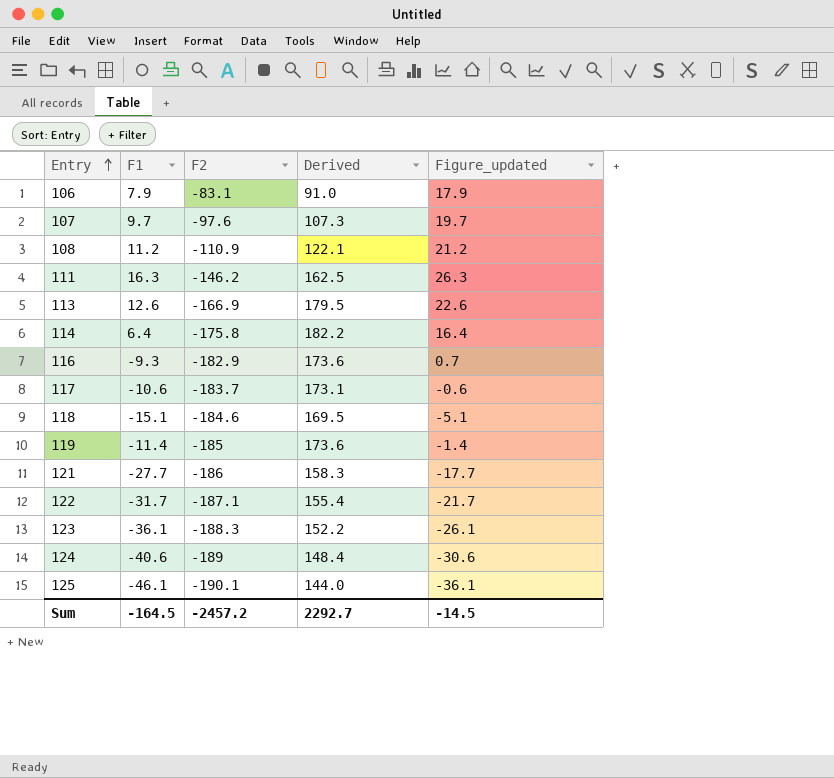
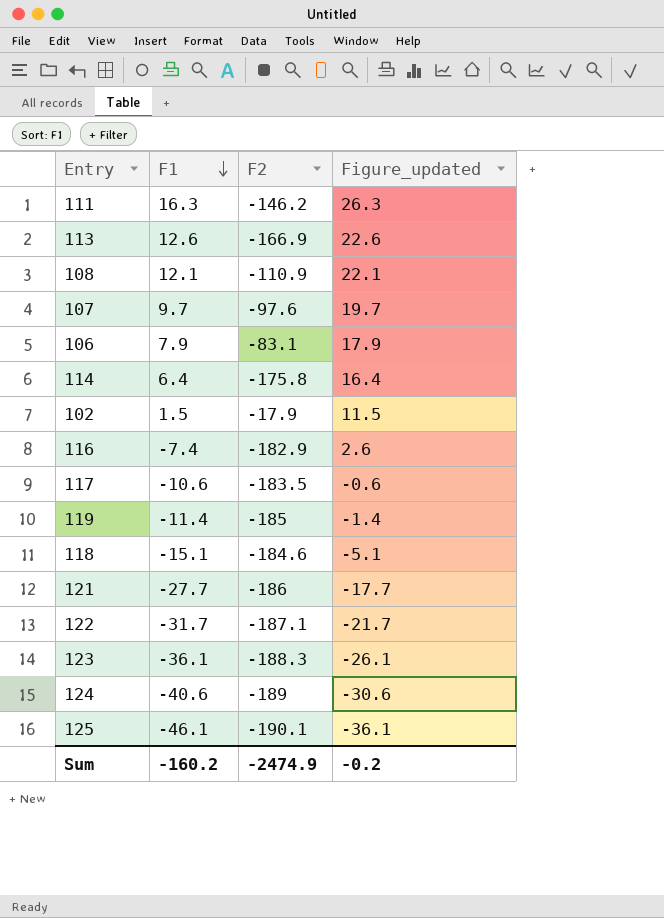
row order: Entry ascending -> F1 descending
column Derived | formula: [F1] - [F2] -> none
108 | F1: 11.2 -> 12.1
108 | Figure_updated: 21.2 -> 22.1
row 102: none -> 1.5 | -17.9 | 11.5
116 | F1: -9.3 -> -7.4
116 | Figure_updated: 0.7 -> 2.6
117 | F2: -183.7 -> -183.5
Sum | F1: -164.5 -> -160.2
Sum | F2: -2457.2 -> -2474.9
Sum | Figure_updated: -14.5 -> -0.2

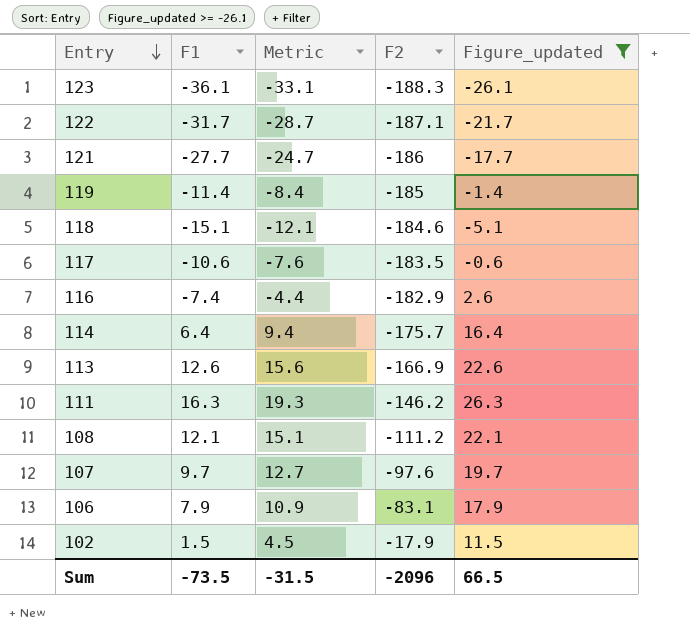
filter: none -> Figure_updated >= -26.1
row order: F1 descending -> Entry descending
column Metric | formula: none -> [F1] + 3
114 | F2: -175.8 -> -175.7
108 | F2: -110.9 -> -111.2
Sum | F1: -160.2 -> -73.5
Sum | F2: -2474.9 -> -2096
Sum | Figure_updated: -0.2 -> 66.5

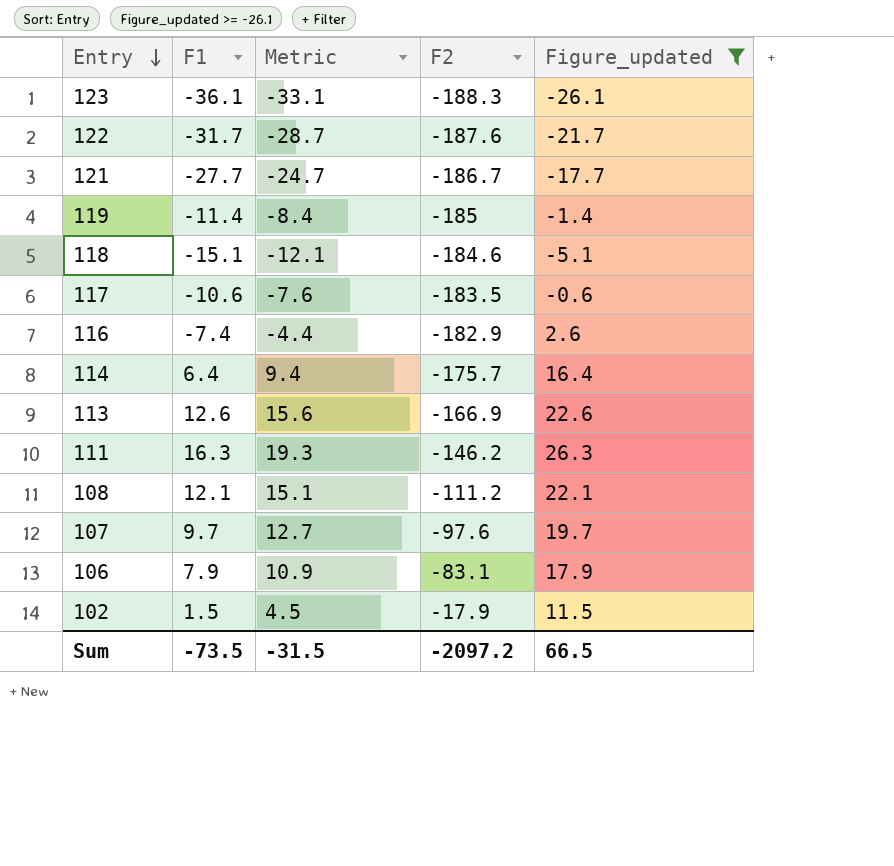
122 | F2: -187.1 -> -187.6
121 | F2: -186 -> -186.7
Sum | F2: -2096 -> -2097.2

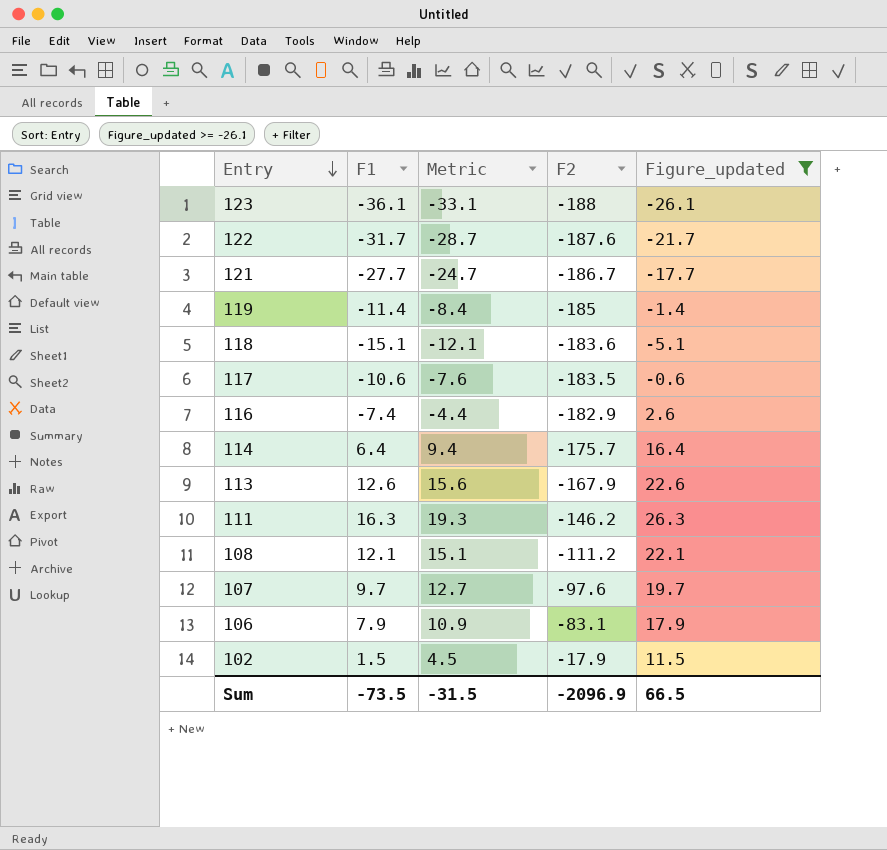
123 | F2: -188.3 -> -188
118 | F2: -184.6 -> -183.6
113 | F2: -166.9 -> -167.9
Sum | F2: -2097.2 -> -2096.9

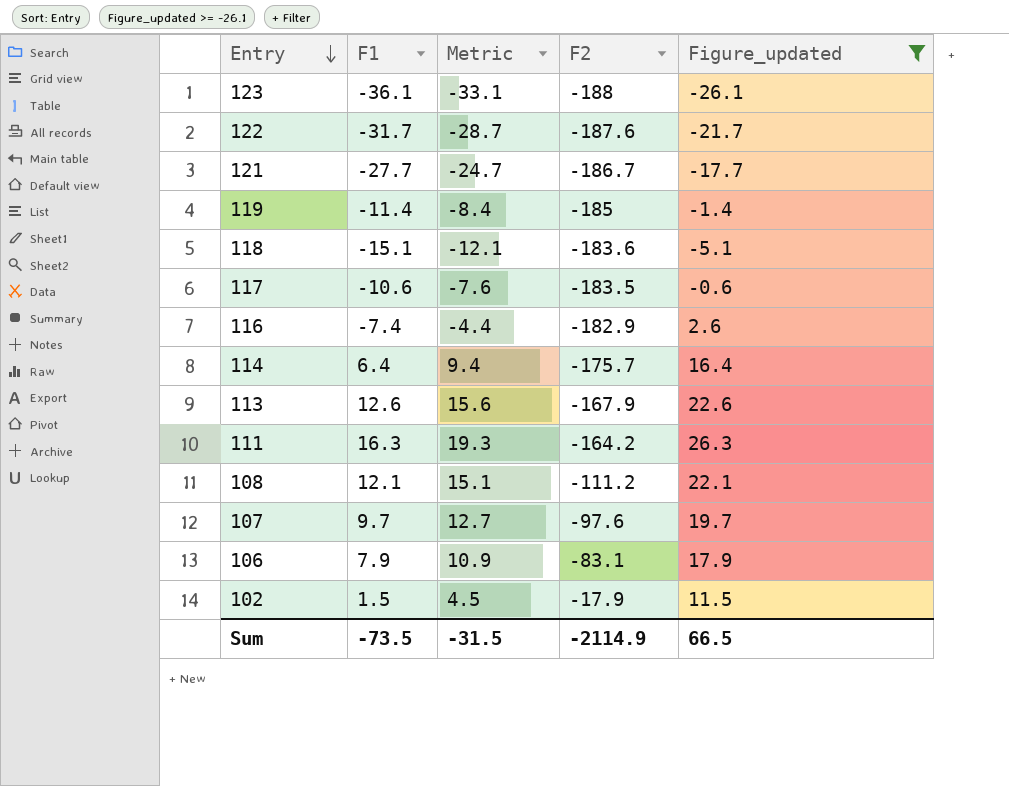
111 | F2: -146.2 -> -164.2
Sum | F2: -2096.9 -> -2114.9

